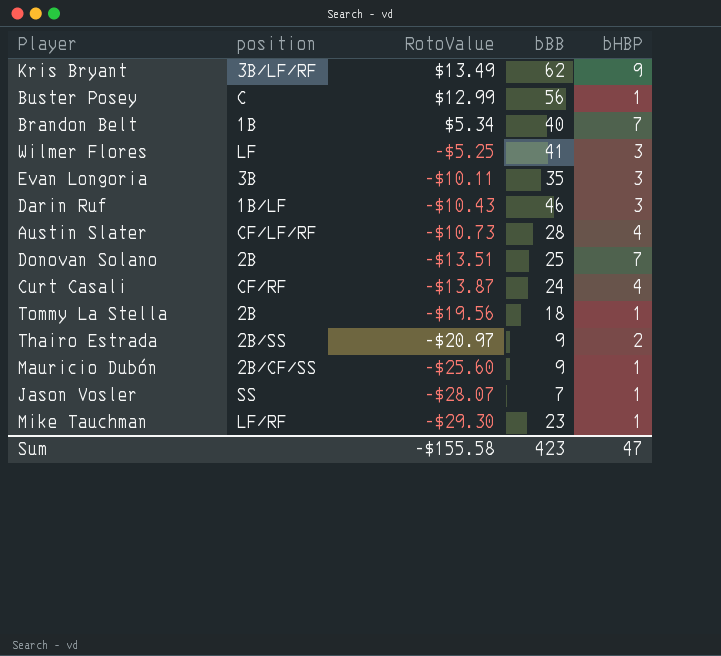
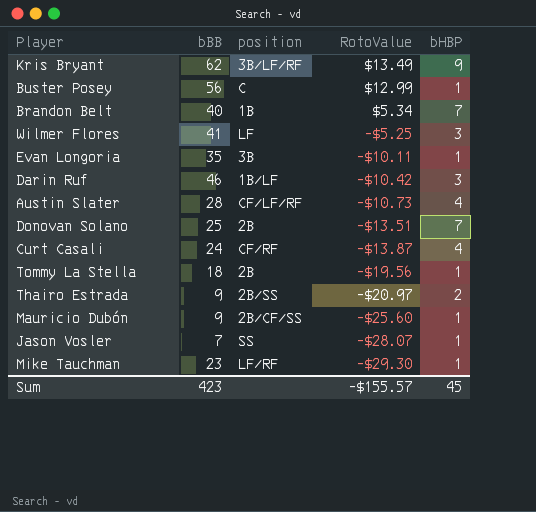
column bBB | position: 4 -> 2
Evan Longoria | bHBP: 3 -> 1
Darin Ruf | RotoValue: -$10.43 -> -$10.42
Sum | RotoValue: -$155.58 -> -$155.57
Sum | bHBP: 47 -> 45

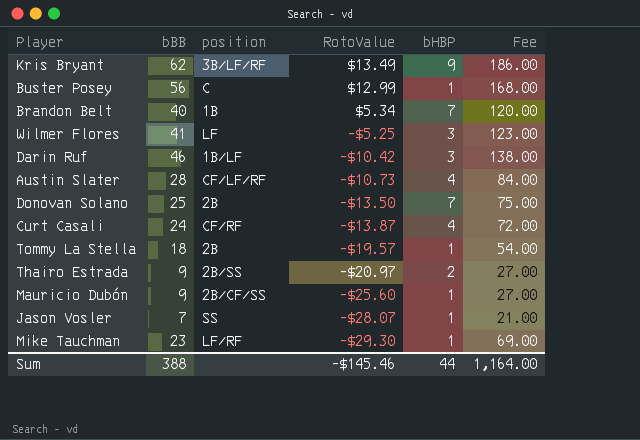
column Fee | formula: none -> [bBB] * 3
row Evan Longoria: 35 | 3B | -$10.11 | 1 -> none
Donovan Solano | RotoValue: -$13.51 -> -$13.50
Tommy La Stella | RotoValue: -$19.56 -> -$19.57
Sum | bBB: 423 -> 388
Sum | RotoValue: -$155.57 -> -$145.46
Sum | bHBP: 45 -> 44

